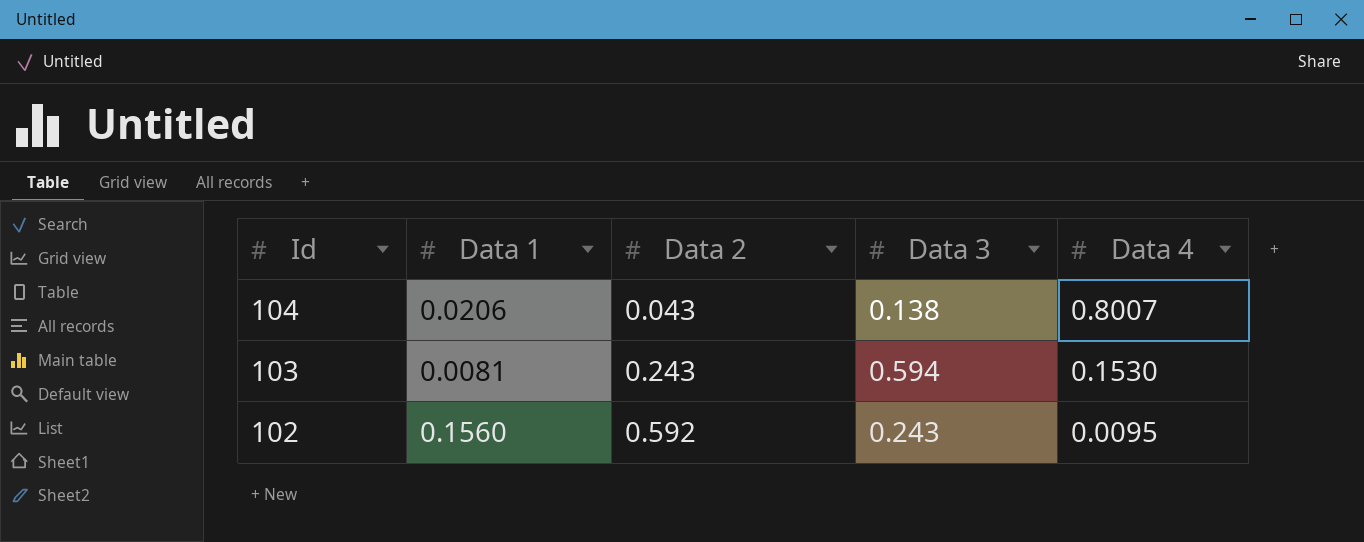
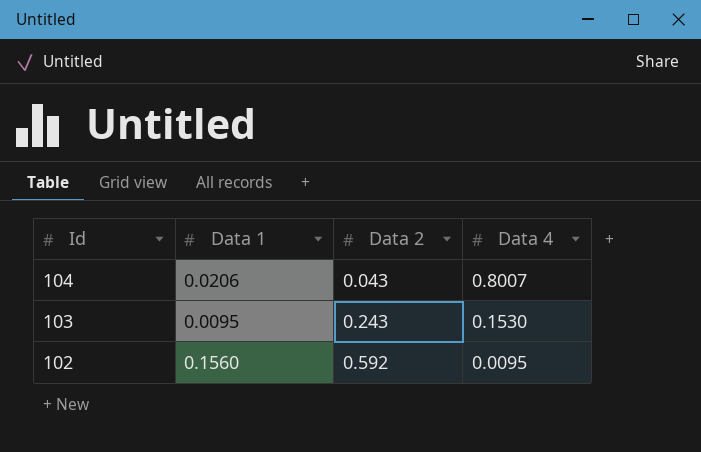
column Data 3 | position: 4 -> none
103 | Data 1: 0.0081 -> 0.0095

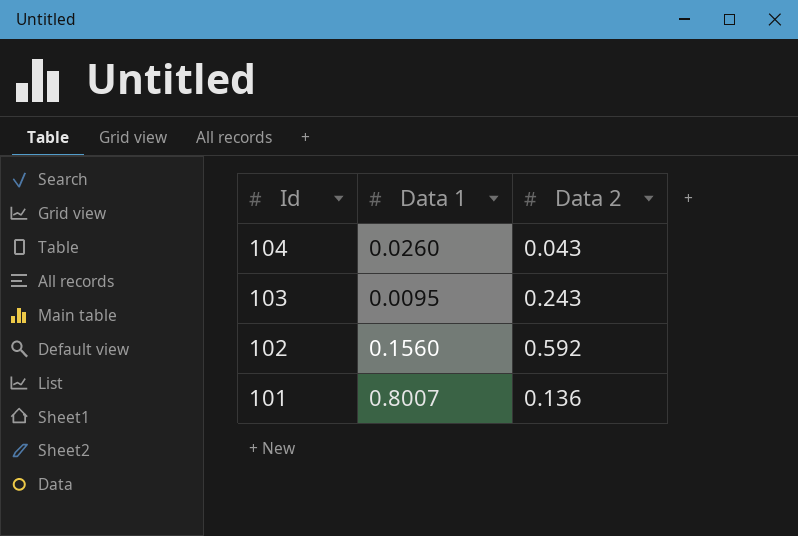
column Data 4 | position: 4 -> none
104 | Data 1: 0.0206 -> 0.0260
row 101: none -> 0.8007 | 0.136

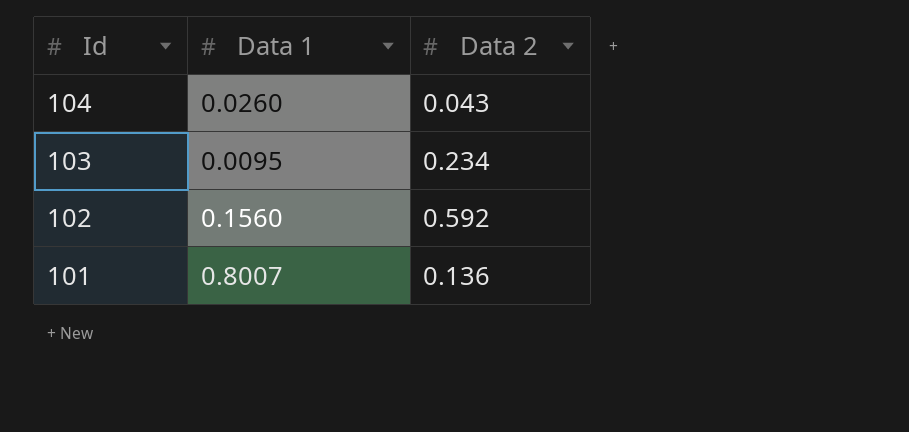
103 | Data 2: 0.243 -> 0.234

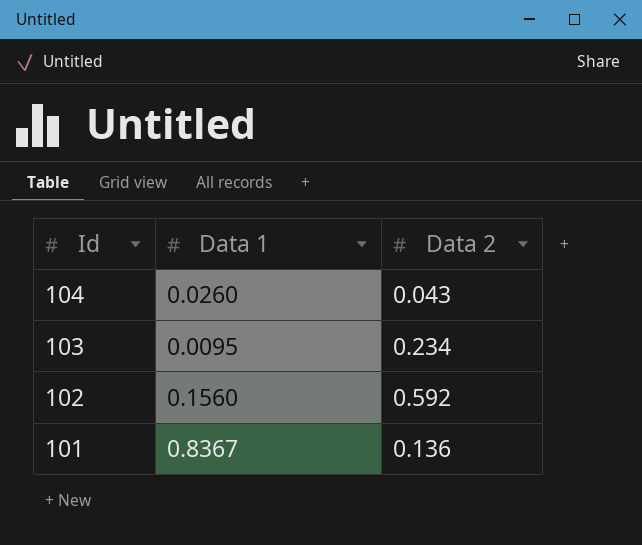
101 | Data 1: 0.8007 -> 0.8367

